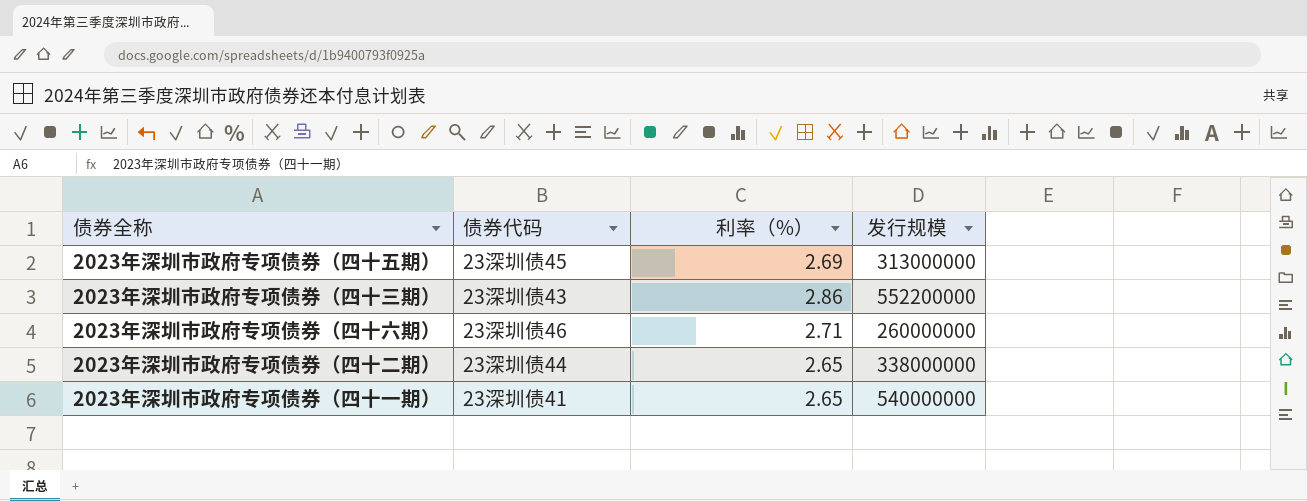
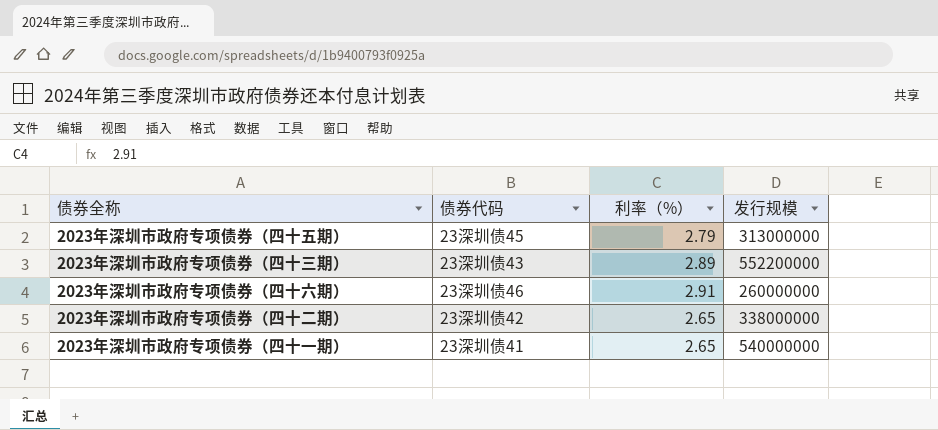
2023年深圳市政府专项债券（四十五期） | 利率（%）: 2.69 -> 2.79
2023年深圳市政府专项债券（四十三期） | 利率（%）: 2.86 -> 2.89
2023年深圳市政府专项债券（四十六期） | 利率（%）: 2.71 -> 2.91
2023年深圳市政府专项债券（四十二期） | 债券代码: 23深圳债44 -> 23深圳债42

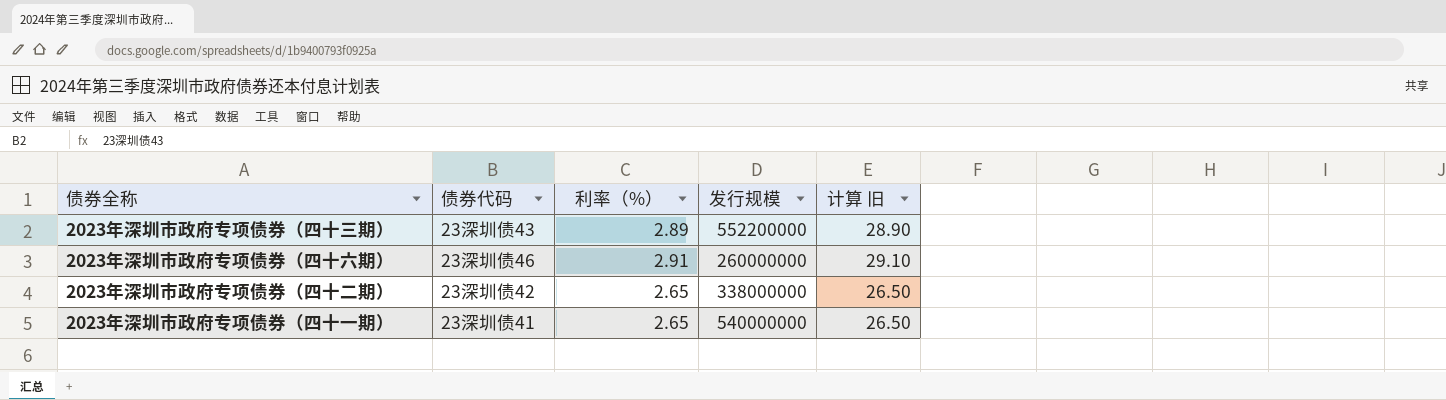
column 计算 旧 | formula: none -> [利率（%）] * 10
row 2023年深圳市政府专项债券（四十五期）: 23深圳债45 | 2.79 | 313000000 -> none

